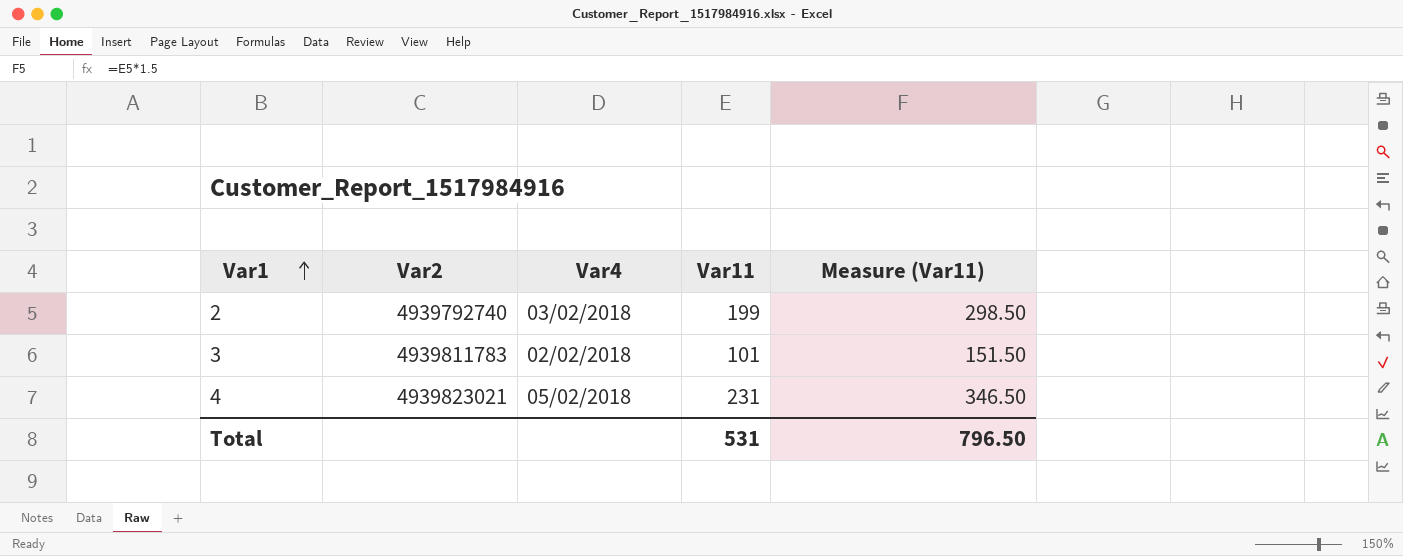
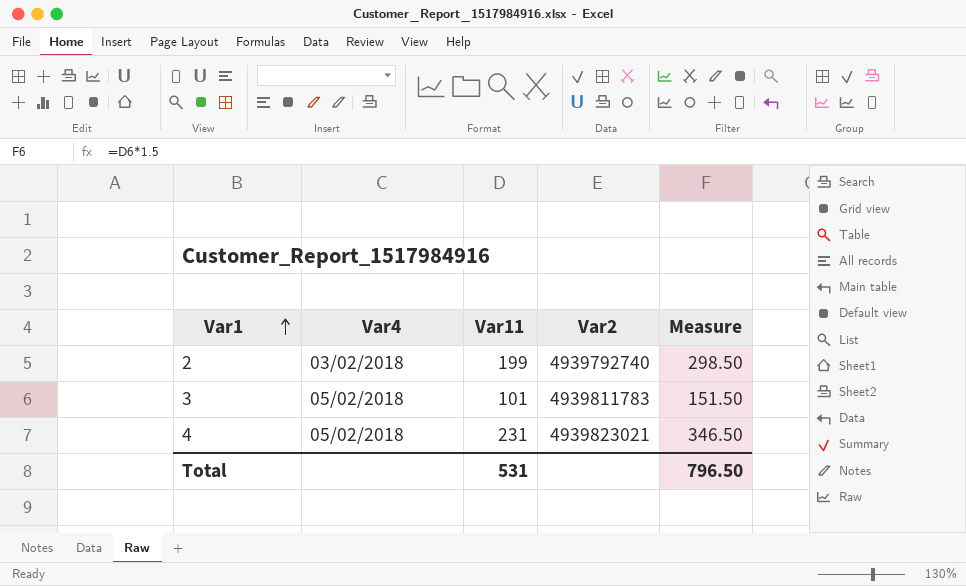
column Var2 | position: 2 -> 4
column name: Measure (Var11) -> Measure
3 | Var4: 02/02/2018 -> 05/02/2018

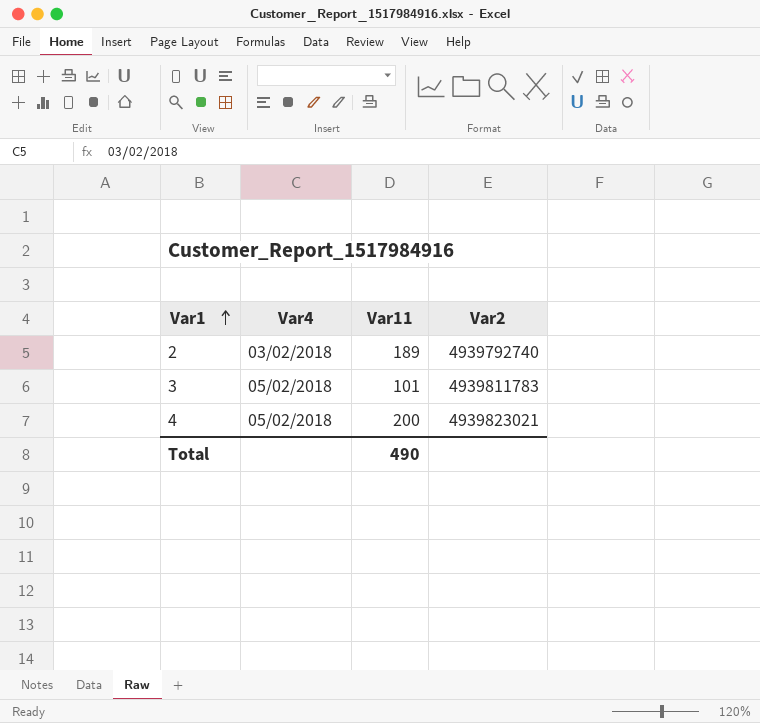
column Measure | formula: [Var11] * 1.5 -> none
2 | Var11: 199 -> 189
4 | Var11: 231 -> 200
Total | Var11: 531 -> 490

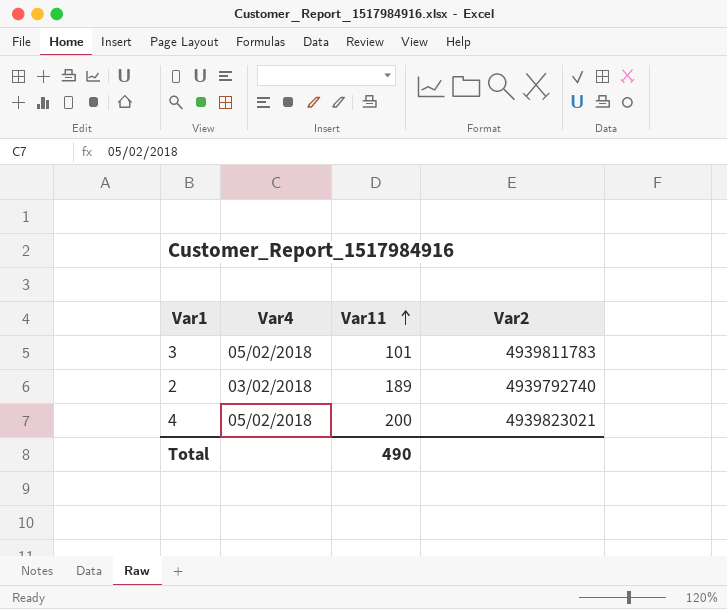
row order: Var1 ascending -> Var11 ascending

